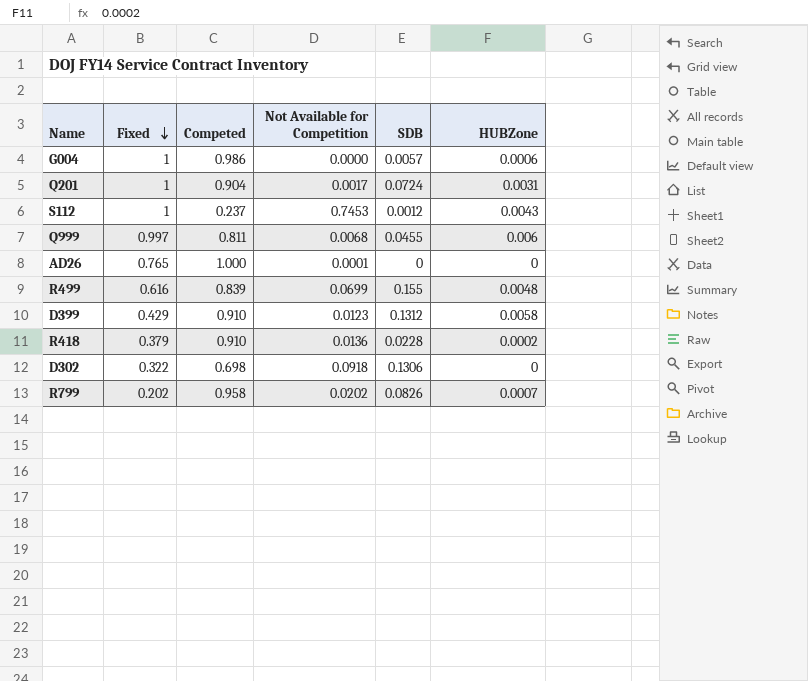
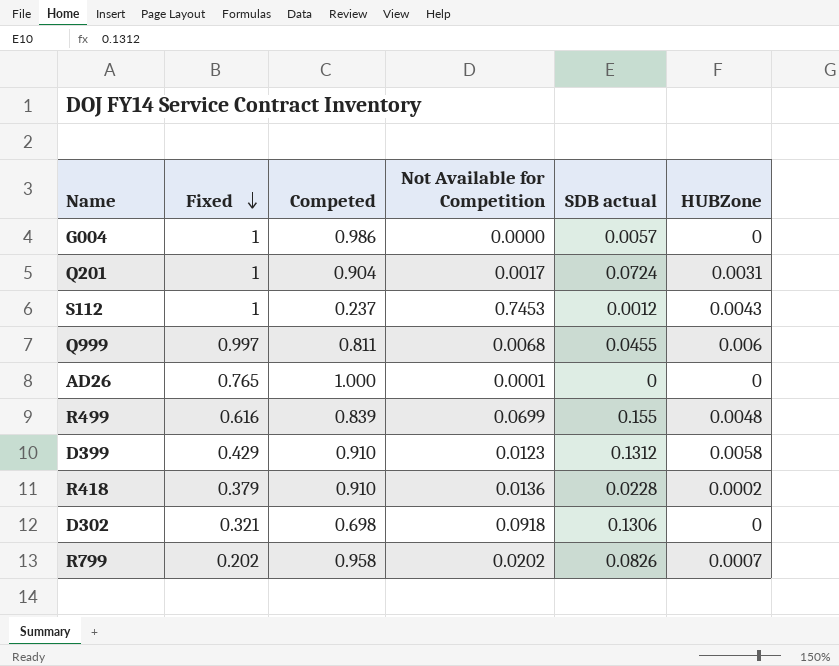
column name: SDB -> SDB actual
G004 | HUBZone: 0.0006 -> 0
D302 | Fixed: 0.322 -> 0.321

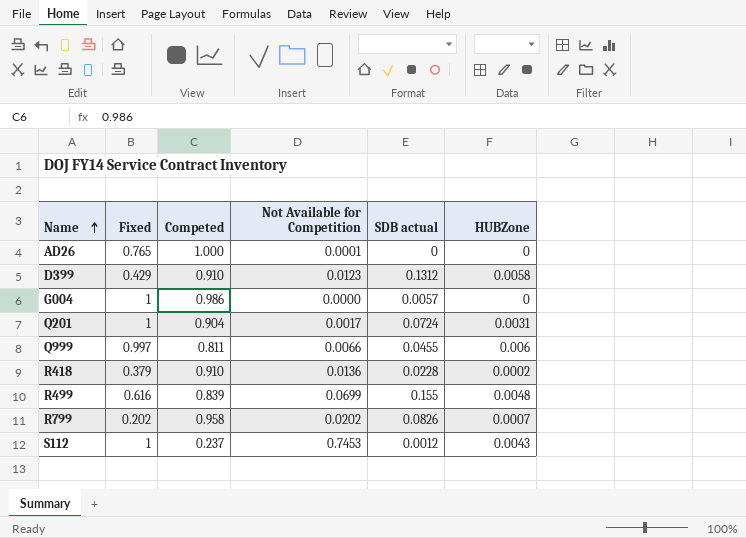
row order: Fixed descending -> Name ascending
row D302: 0.321 | 0.698 | 0.0918 | 0.1306 | 0 -> none
Q999 | Not Available for Competition: 0.0068 -> 0.0066

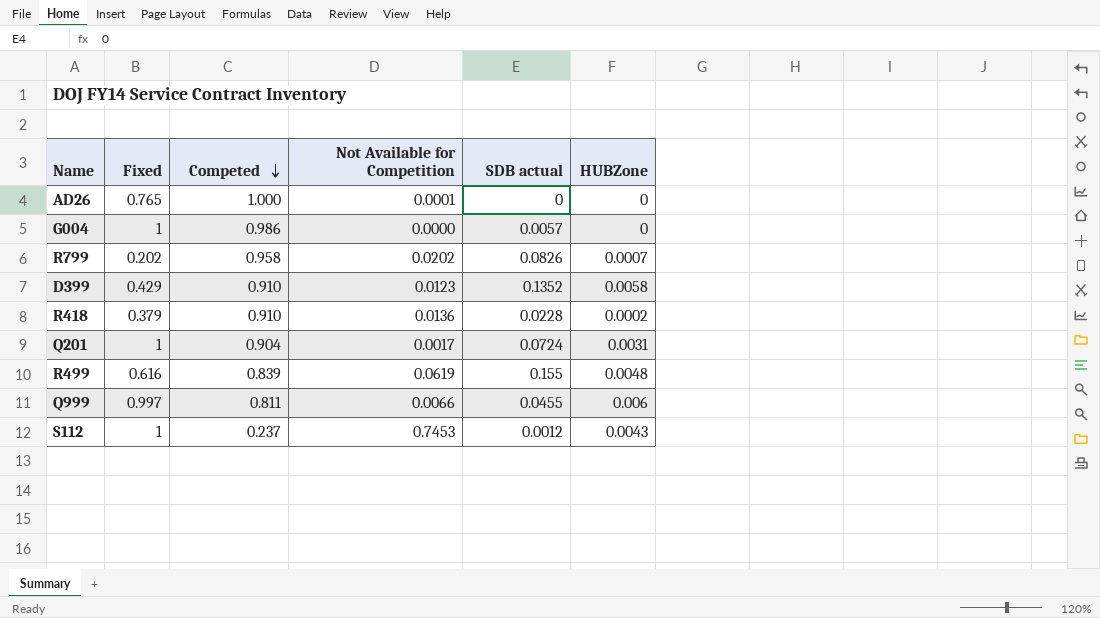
row order: Name ascending -> Competed descending
D399 | SDB actual: 0.1312 -> 0.1352
R499 | Not Available for Competition: 0.0699 -> 0.0619

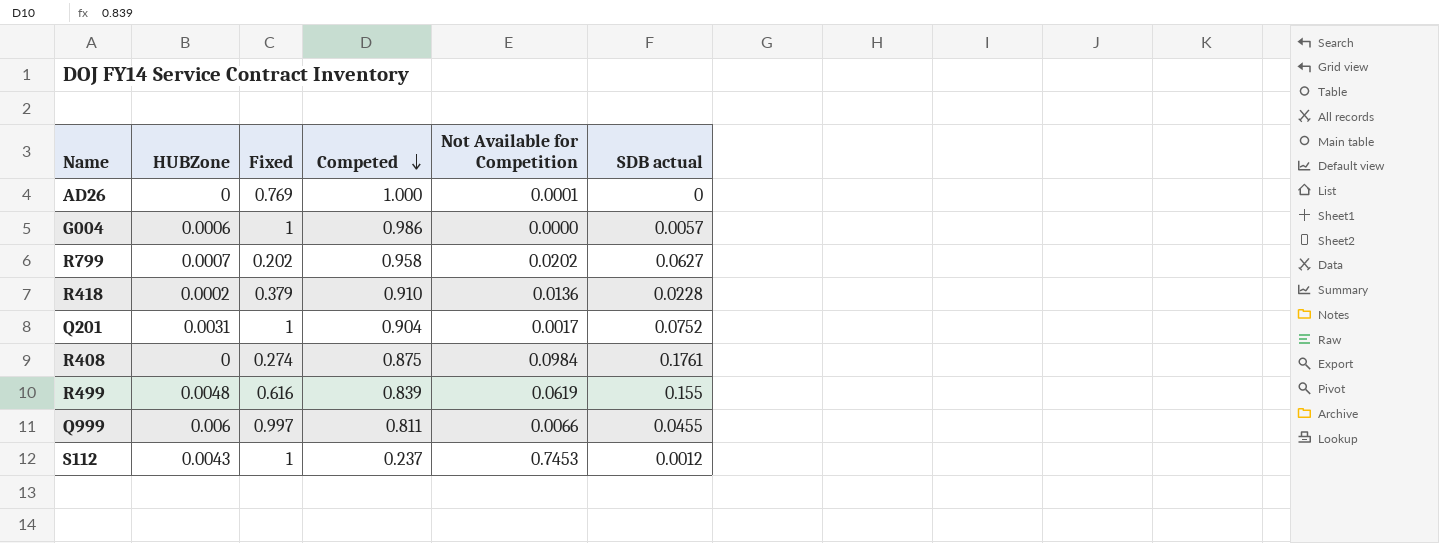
column HUBZone | position: 6 -> 2
row D399: 0.429 | 0.910 | 0.0123 | 0.1352 | 0.0058 -> none
AD26 | Fixed: 0.765 -> 0.769
G004 | HUBZone: 0 -> 0.0006
R799 | SDB actual: 0.0826 -> 0.0627
Q201 | SDB actual: 0.0724 -> 0.0752
row R408: none -> 0 | 0.274 | 0.875 | 0.0984 | 0.1761

